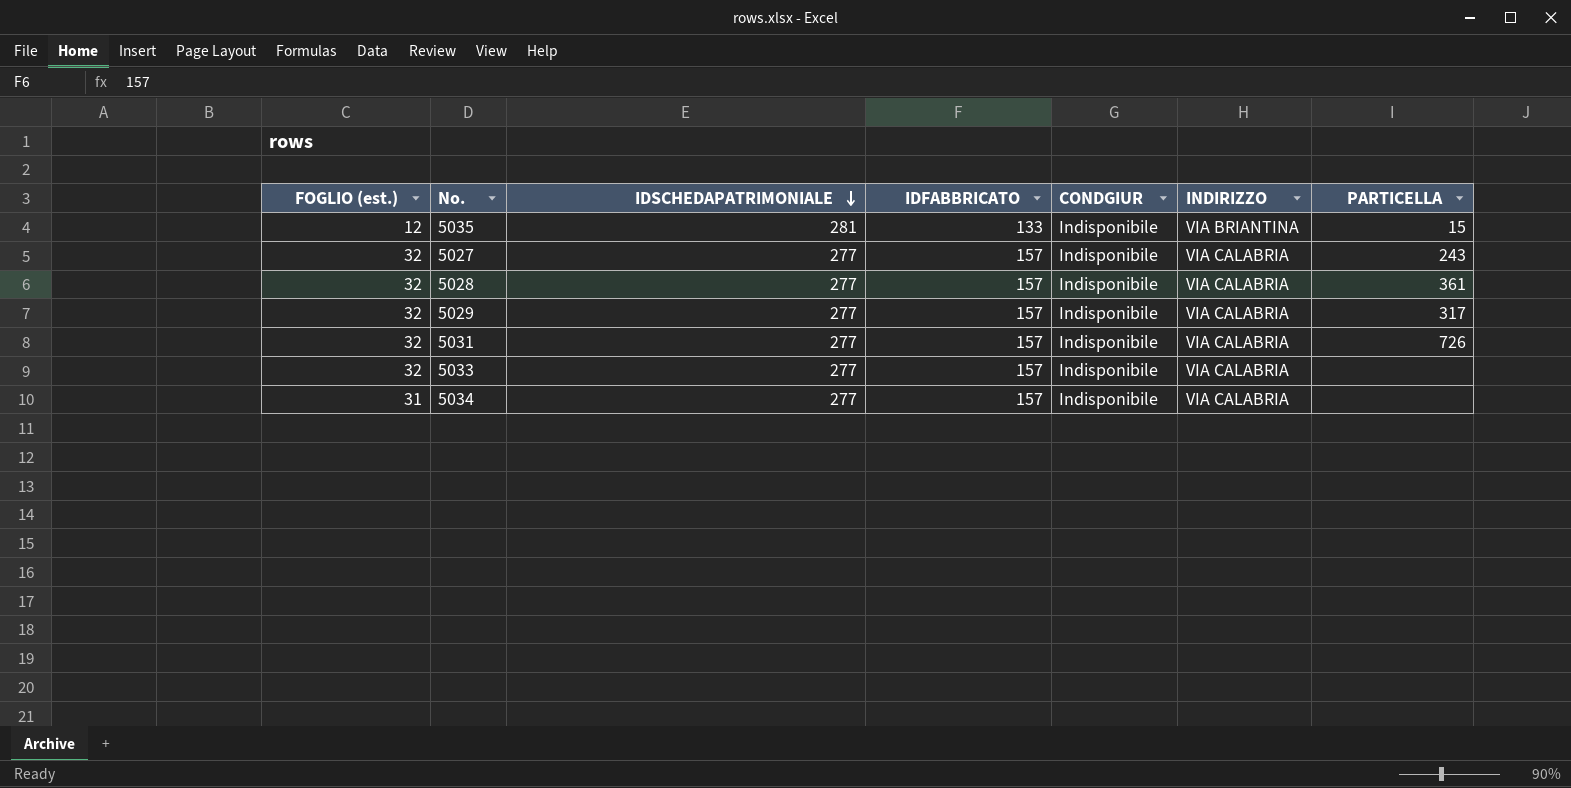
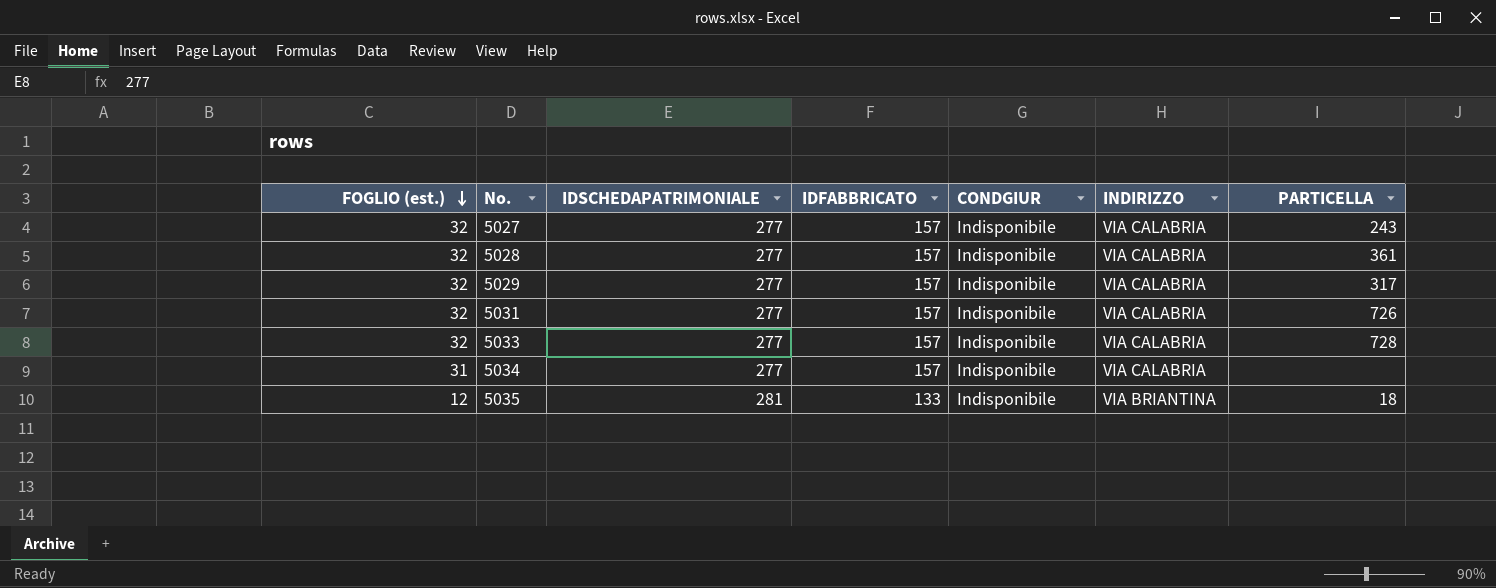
row order: IDSCHEDAPATRIMONIALE descending -> FOGLIO (est.) descending
5033 | PARTICELLA: none -> 728
5035 | PARTICELLA: 15 -> 18

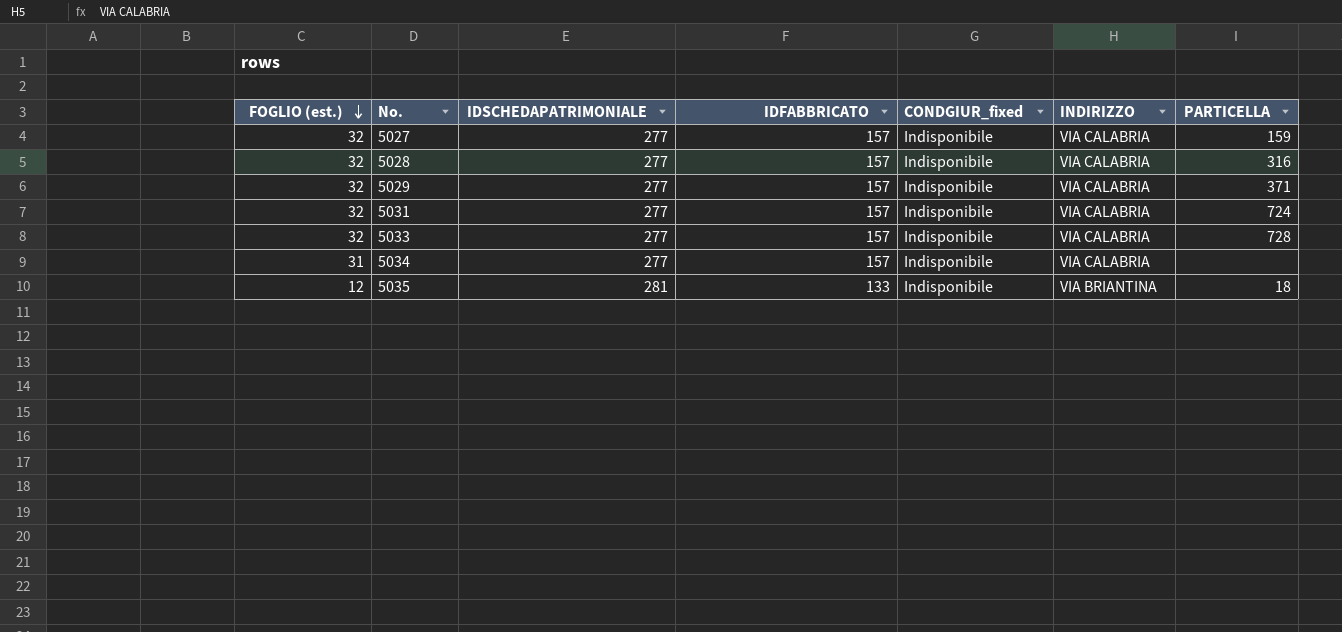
column name: CONDGIUR -> CONDGIUR_fixed
5027 | PARTICELLA: 243 -> 159
5028 | PARTICELLA: 361 -> 316
5029 | PARTICELLA: 317 -> 371
5031 | PARTICELLA: 726 -> 724

